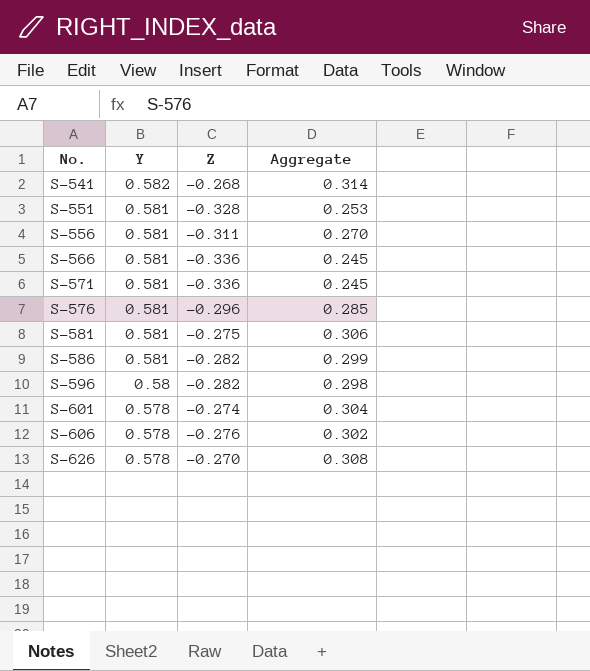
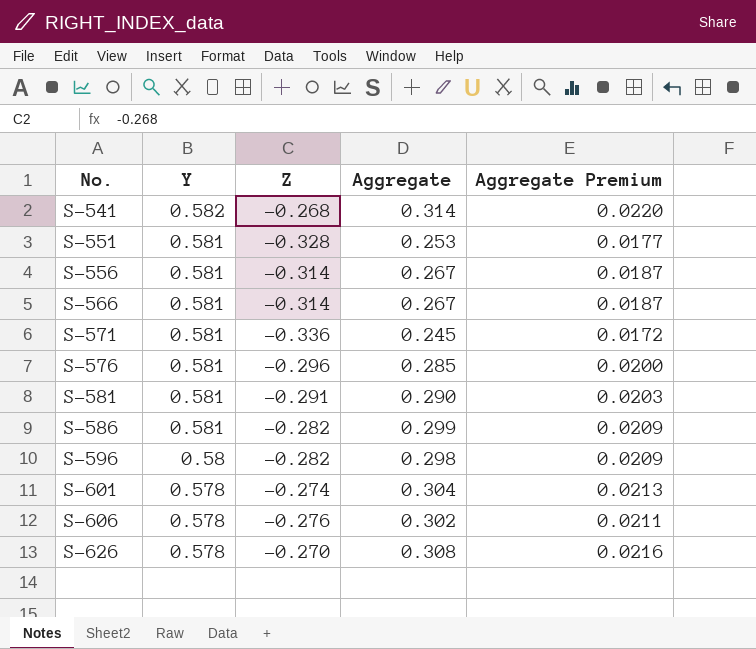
column Aggregate Premium | formula: none -> [Aggregate] * 0.07
S-556 | Z: -0.311 -> -0.314
S-556 | Aggregate: 0.270 -> 0.267
S-566 | Z: -0.336 -> -0.314
S-566 | Aggregate: 0.245 -> 0.267
S-581 | Z: -0.275 -> -0.291
S-581 | Aggregate: 0.306 -> 0.290

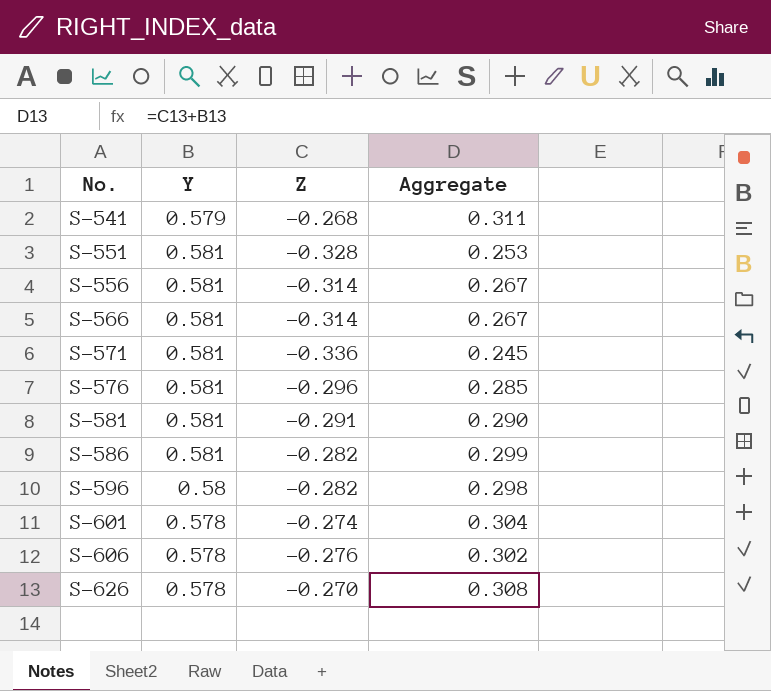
column Aggregate Premium | formula: [Aggregate] * 0.07 -> none
S-541 | Y: 0.582 -> 0.579
S-541 | Aggregate: 0.314 -> 0.311

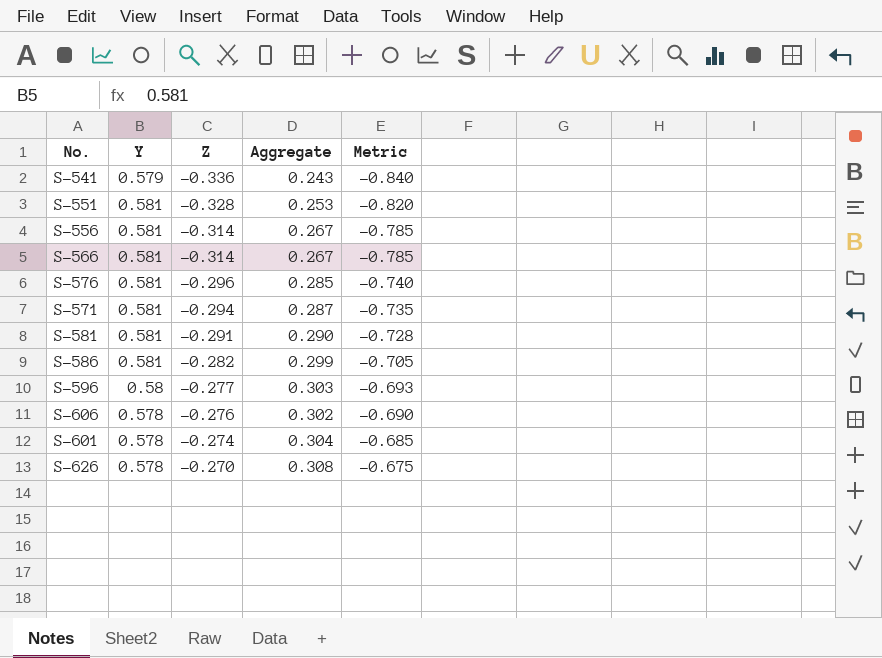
row order: No. ascending -> Z ascending
column Metric | formula: none -> [Z] * 2.5
S-541 | Z: -0.268 -> -0.336
S-541 | Aggregate: 0.311 -> 0.243
S-571 | Z: -0.336 -> -0.294
S-571 | Aggregate: 0.245 -> 0.287
S-596 | Z: -0.282 -> -0.277
S-596 | Aggregate: 0.298 -> 0.303

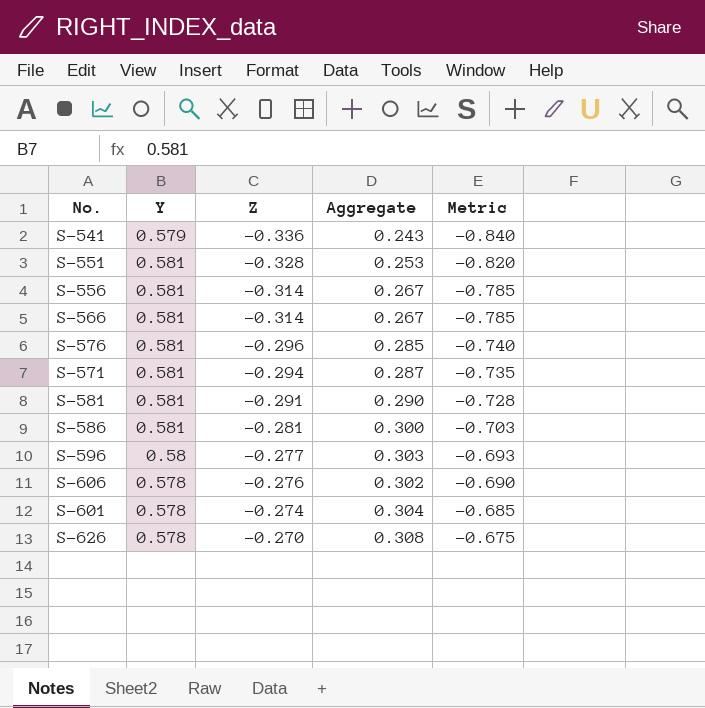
S-586 | Z: -0.282 -> -0.281
S-586 | Aggregate: 0.299 -> 0.300
S-586 | Metric: -0.705 -> -0.703

